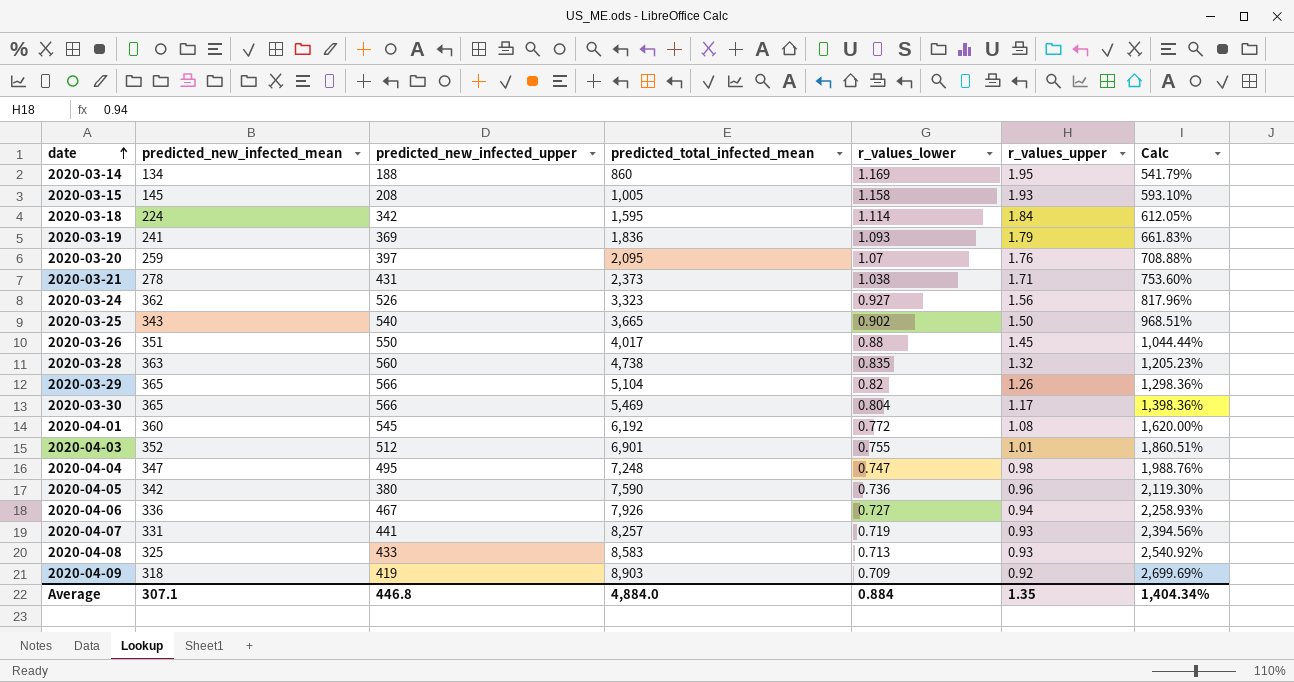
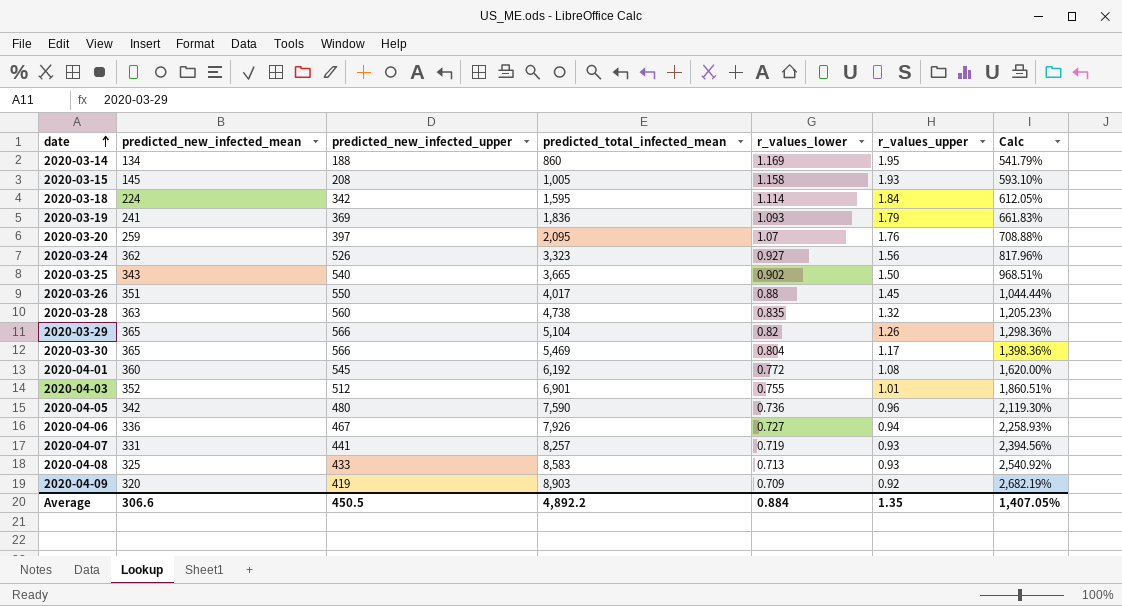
row 2020-03-21: 278 | 431 | 2,373 | 1.038 | 1.71 | 753.60% -> none
row 2020-04-04: 347 | 495 | 7,248 | 0.747 | 0.98 | 1,988.76% -> none
2020-04-05 | predicted_new_infected_upper: 380 -> 480
2020-04-09 | predicted_new_infected_mean: 318 -> 320
2020-04-09 | Calc: 2,699.69% -> 2,682.19%
Average | predicted_new_infected_mean: 307.1 -> 306.6
Average | predicted_new_infected_upper: 446.8 -> 450.5
Average | predicted_total_infected_mean: 4,884.0 -> 4,892.2
Average | Calc: 1,404.34% -> 1,407.05%

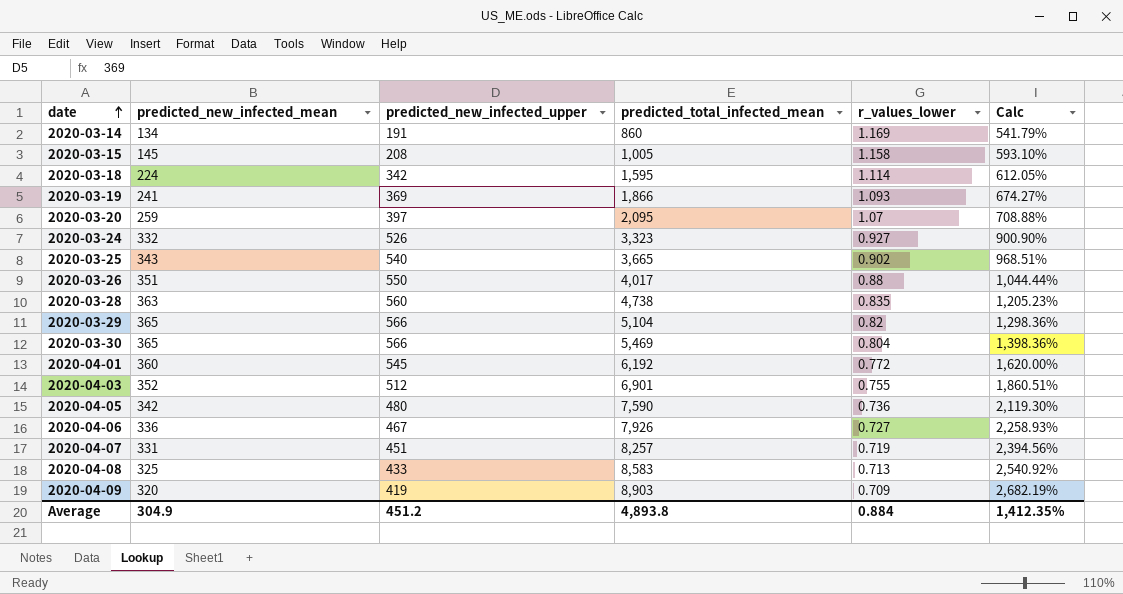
column r_values_upper | position: 6 -> none
2020-03-14 | predicted_new_infected_upper: 188 -> 191
2020-03-19 | predicted_total_infected_mean: 1,836 -> 1,866
2020-03-19 | Calc: 661.83% -> 674.27%
2020-03-24 | predicted_new_infected_mean: 362 -> 332
2020-03-24 | Calc: 817.96% -> 900.90%
2020-04-07 | predicted_new_infected_upper: 441 -> 451
Average | predicted_new_infected_mean: 306.6 -> 304.9
Average | predicted_new_infected_upper: 450.5 -> 451.2
Average | predicted_total_infected_mean: 4,892.2 -> 4,893.8
Average | Calc: 1,407.05% -> 1,412.35%

